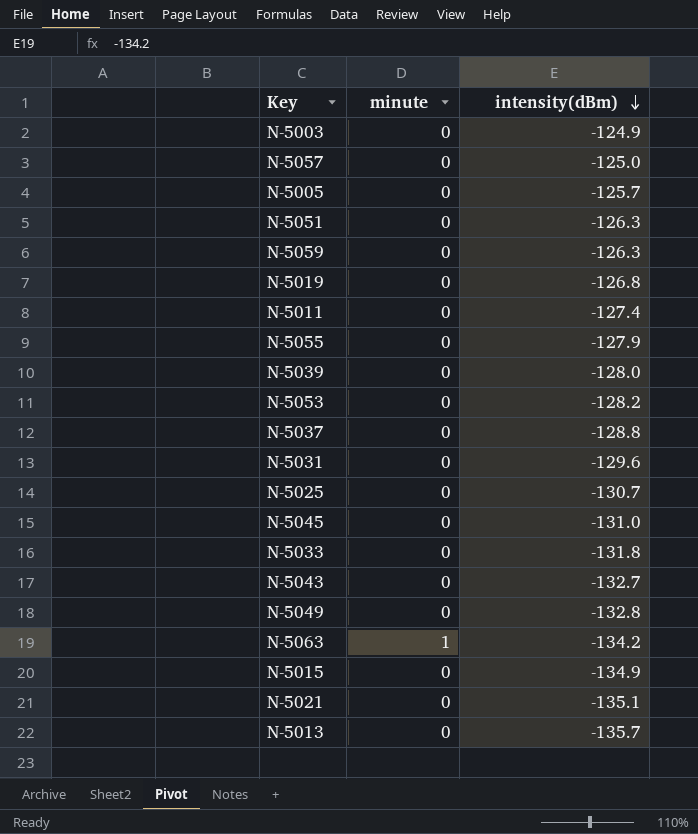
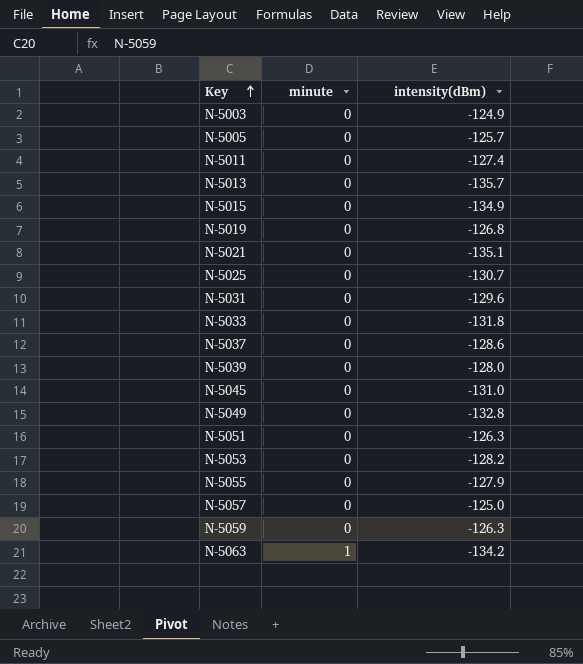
row order: intensity(dBm) descending -> Key ascending
row N-5043: 0 | -132.7 -> none
N-5037 | intensity(dBm): -128.8 -> -128.6

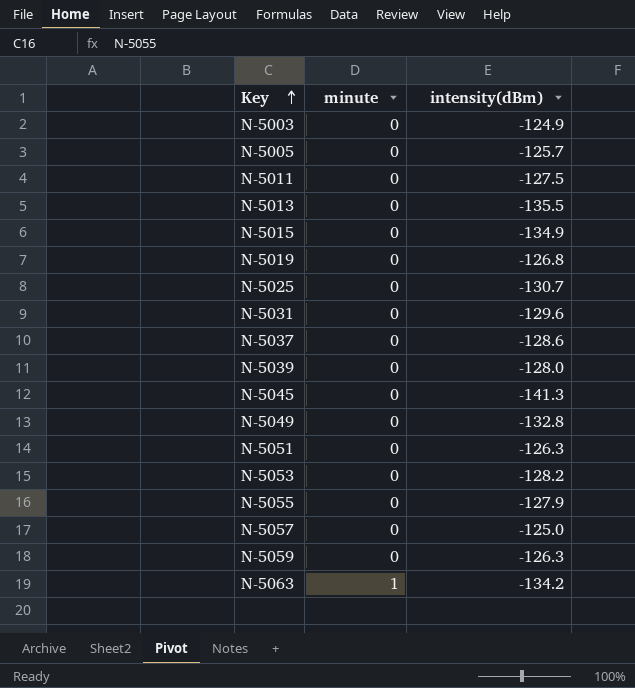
row N-5021: 0 | -135.1 -> none
row N-5033: 0 | -131.8 -> none
N-5011 | intensity(dBm): -127.4 -> -127.5
N-5013 | intensity(dBm): -135.7 -> -135.5
N-5045 | intensity(dBm): -131.0 -> -141.3

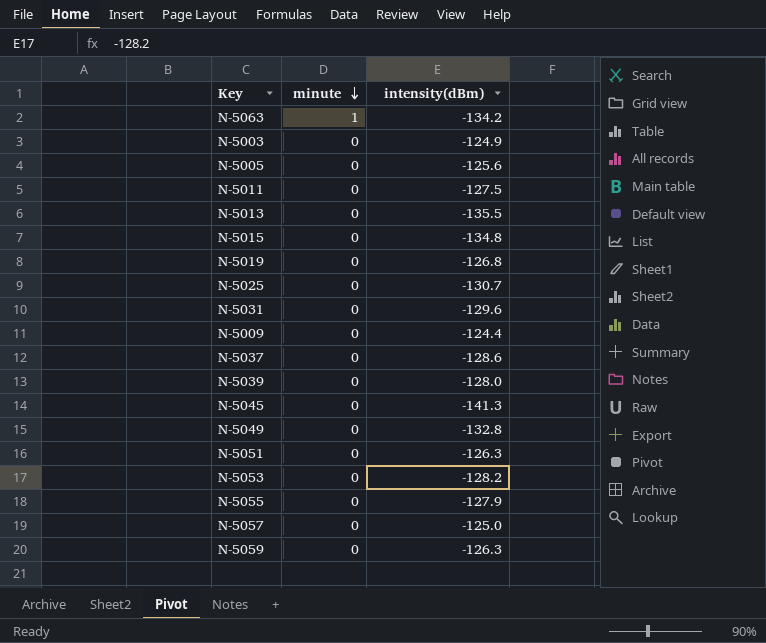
row order: Key ascending -> minute descending
N-5005 | intensity(dBm): -125.7 -> -125.6
N-5015 | intensity(dBm): -134.9 -> -134.8
row N-5009: none -> 0 | -124.4

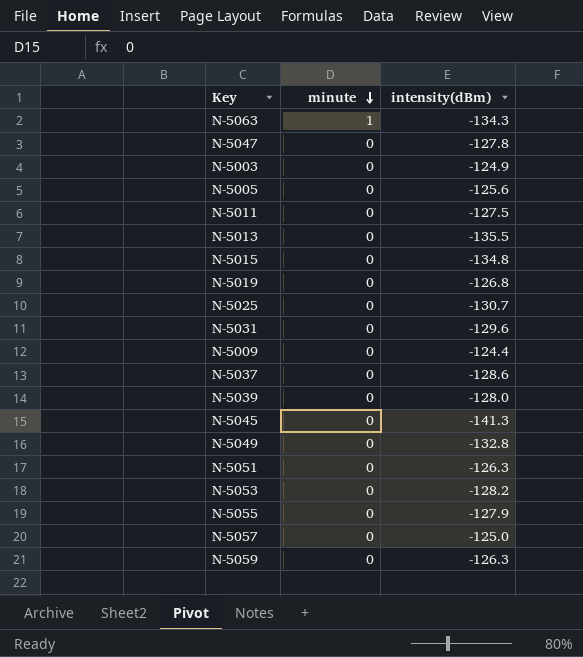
N-5063 | intensity(dBm): -134.2 -> -134.3
row N-5047: none -> 0 | -127.8

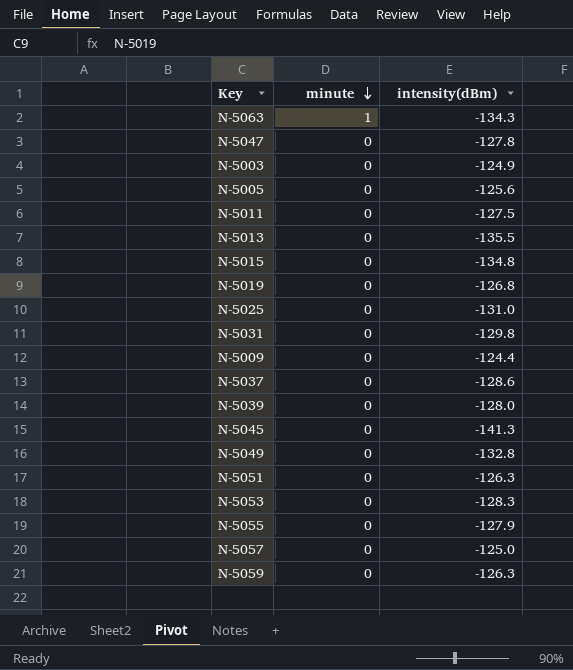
N-5025 | intensity(dBm): -130.7 -> -131.0
N-5031 | intensity(dBm): -129.6 -> -129.8
N-5053 | intensity(dBm): -128.2 -> -128.3

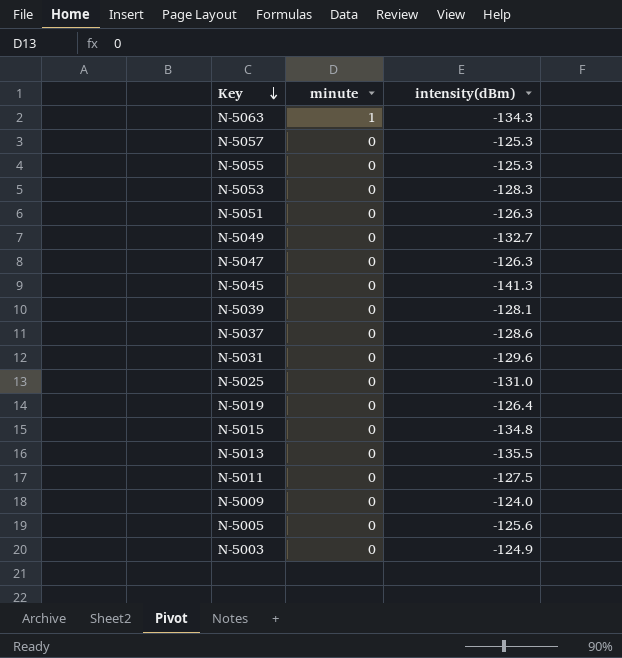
row order: minute descending -> Key descending
row N-5059: 0 | -126.3 -> none
N-5057 | intensity(dBm): -125.0 -> -125.3
N-5055 | intensity(dBm): -127.9 -> -125.3
N-5049 | intensity(dBm): -132.8 -> -132.7
N-5047 | intensity(dBm): -127.8 -> -126.3
N-5039 | intensity(dBm): -128.0 -> -128.1
N-5031 | intensity(dBm): -129.8 -> -129.6
N-5019 | intensity(dBm): -126.8 -> -126.4
N-5009 | intensity(dBm): -124.4 -> -124.0

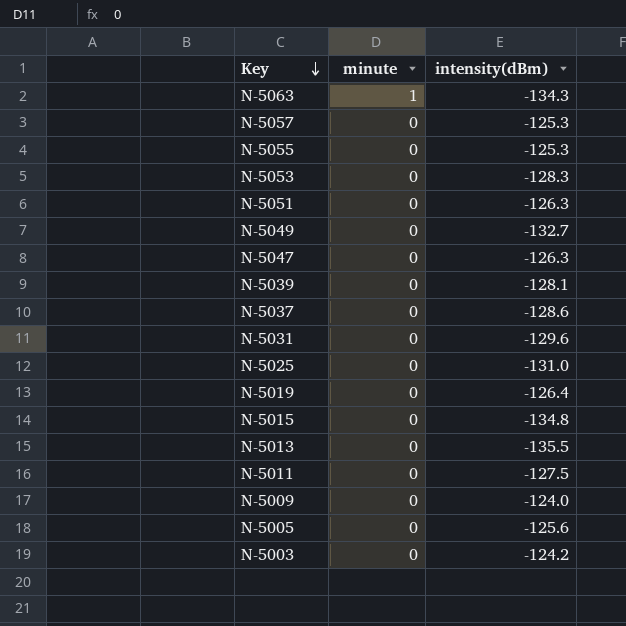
row N-5045: 0 | -141.3 -> none
N-5003 | intensity(dBm): -124.9 -> -124.2

